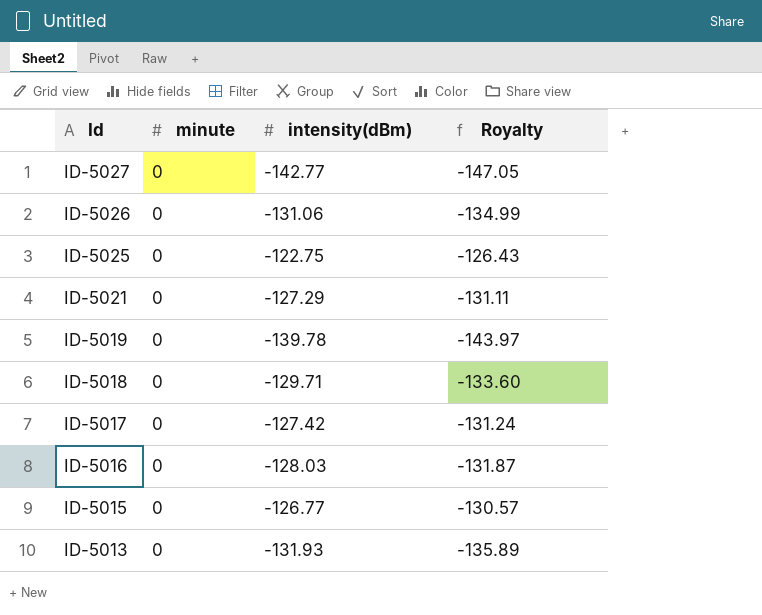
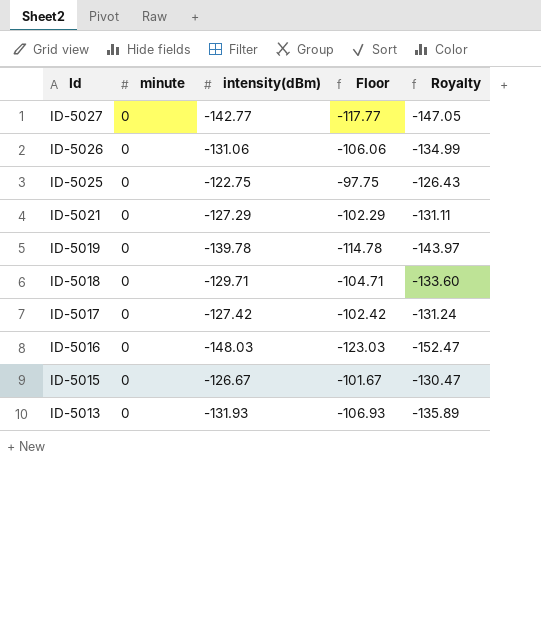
column Floor | formula: none -> [intensity(dBm)] + 25
ID-5016 | intensity(dBm): -128.03 -> -148.03
ID-5016 | Royalty: -131.87 -> -152.47
ID-5015 | intensity(dBm): -126.77 -> -126.67
ID-5015 | Royalty: -130.57 -> -130.47

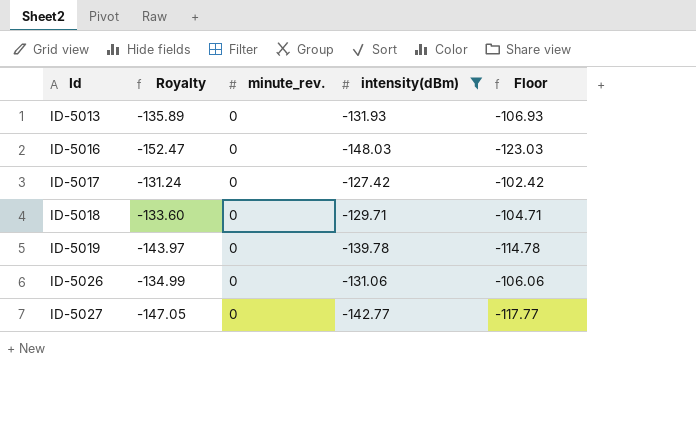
filter: none -> intensity(dBm) <= -127.42
row order: Id descending -> Id ascending
column Royalty | position: 5 -> 2
column name: minute -> minute_rev.

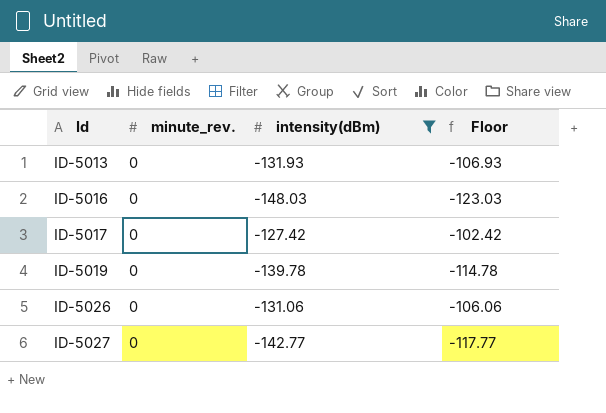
column Royalty | formula: [intensity(dBm)] * 1.03 -> none
row ID-5018: -133.60 | 0 | -129.71 | -104.71 -> none

